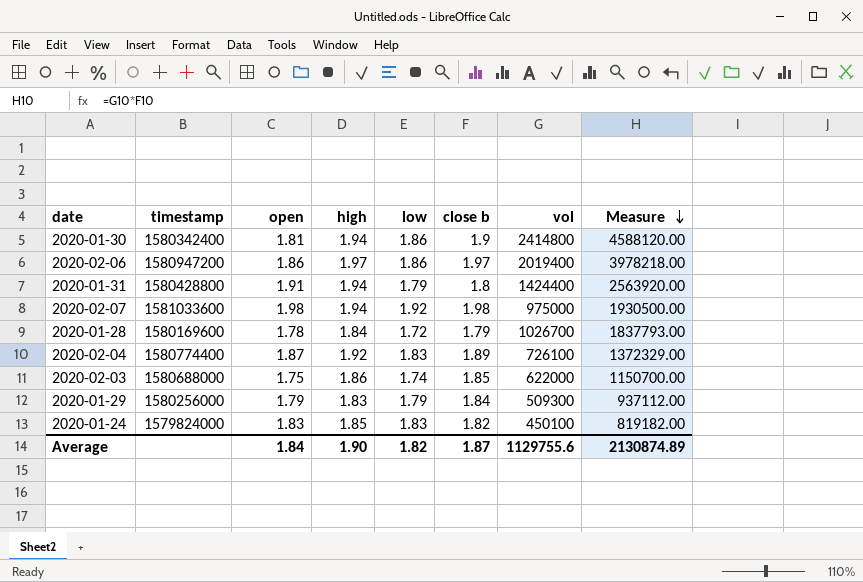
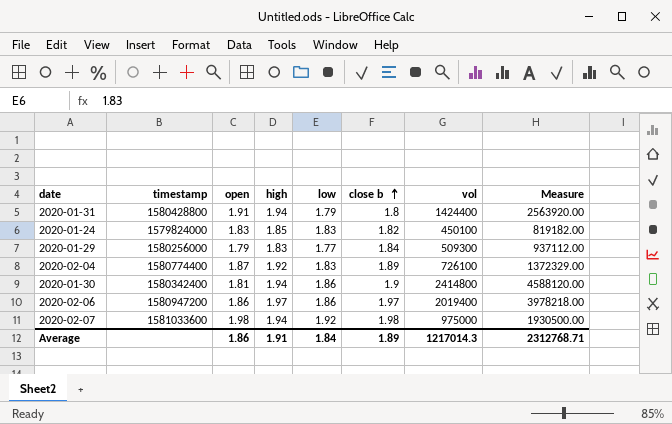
row order: Measure descending -> close b ascending
row 2020-01-28: 1580169600 | 1.78 | 1.84 | 1.72 | 1.79 | 1026700 | 1837793.00 -> none
row 2020-02-03: 1580688000 | 1.75 | 1.86 | 1.74 | 1.85 | 622000 | 1150700.00 -> none
2020-01-29 | low: 1.79 -> 1.77
Average | open: 1.84 -> 1.86
Average | high: 1.90 -> 1.91
Average | low: 1.82 -> 1.84
Average | close b: 1.87 -> 1.89
Average | vol: 1129755.6 -> 1217014.3
Average | Measure: 2130874.89 -> 2312768.71

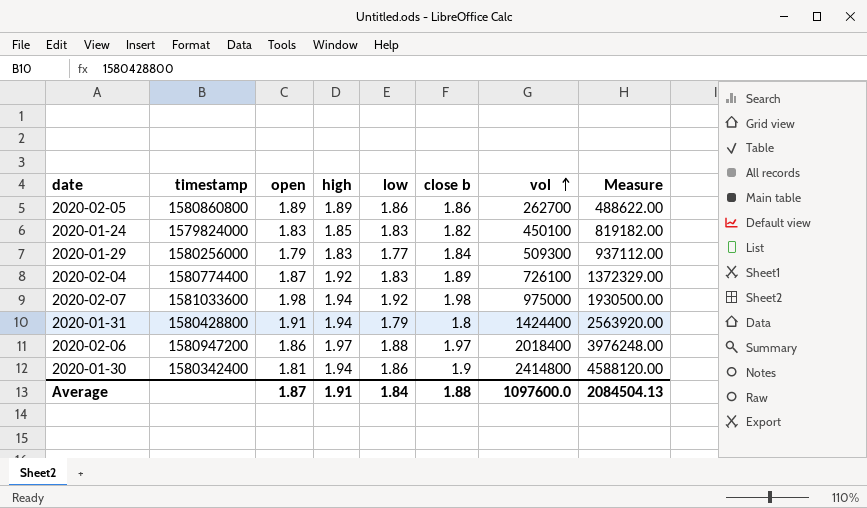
row order: close b ascending -> vol ascending
row 2020-02-05: none -> 1580860800 | 1.89 | 1.89 | 1.86 | 1.86 | 262700 | 488622.00
2020-02-06 | low: 1.86 -> 1.88
2020-02-06 | vol: 2019400 -> 2018400
2020-02-06 | Measure: 3978218.00 -> 3976248.00
Average | open: 1.86 -> 1.87
Average | close b: 1.89 -> 1.88
Average | vol: 1217014.3 -> 1097600.0
Average | Measure: 2312768.71 -> 2084504.13

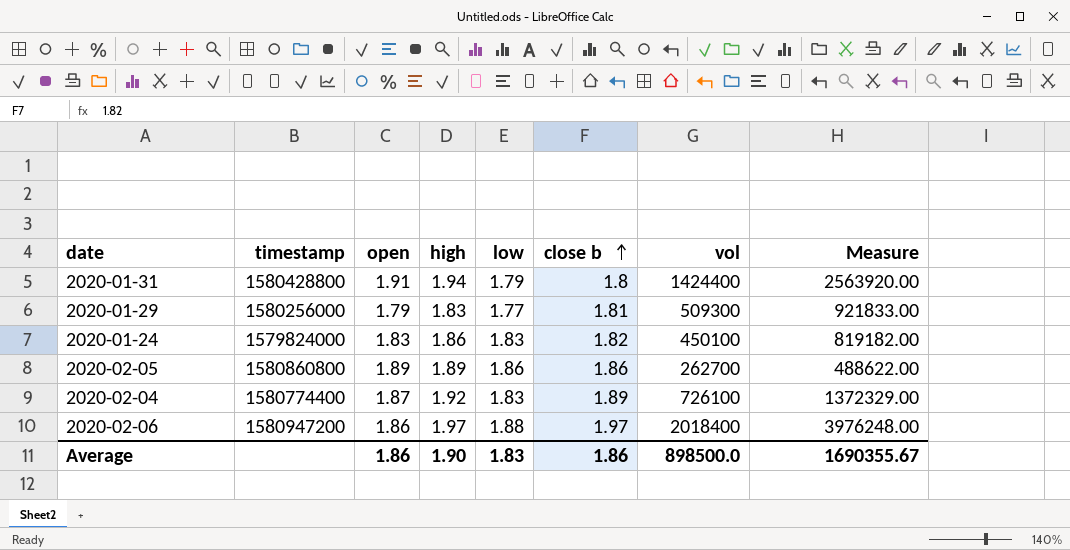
row order: vol ascending -> close b ascending
row 2020-02-07: 1581033600 | 1.98 | 1.94 | 1.92 | 1.98 | 975000 | 1930500.00 -> none
row 2020-01-30: 1580342400 | 1.81 | 1.94 | 1.86 | 1.9 | 2414800 | 4588120.00 -> none
2020-01-29 | close b: 1.84 -> 1.81
2020-01-29 | Measure: 937112.00 -> 921833.00
2020-01-24 | high: 1.85 -> 1.86
Average | open: 1.87 -> 1.86
Average | high: 1.91 -> 1.90
Average | low: 1.84 -> 1.83
Average | close b: 1.88 -> 1.86
Average | vol: 1097600.0 -> 898500.0
Average | Measure: 2084504.13 -> 1690355.67

